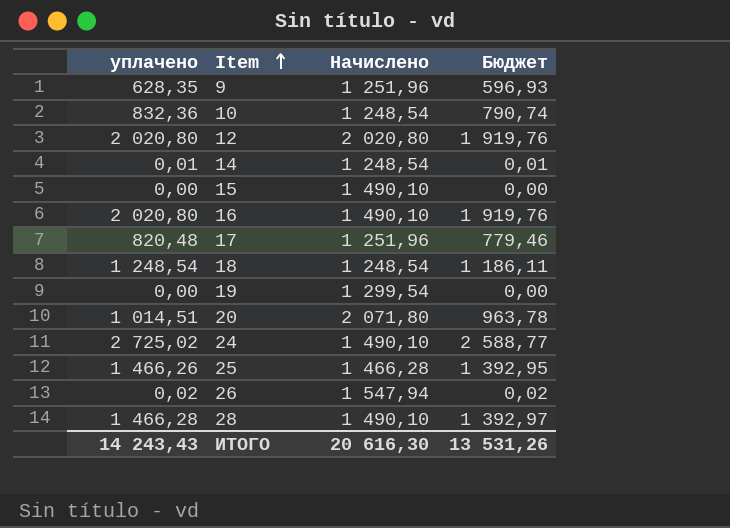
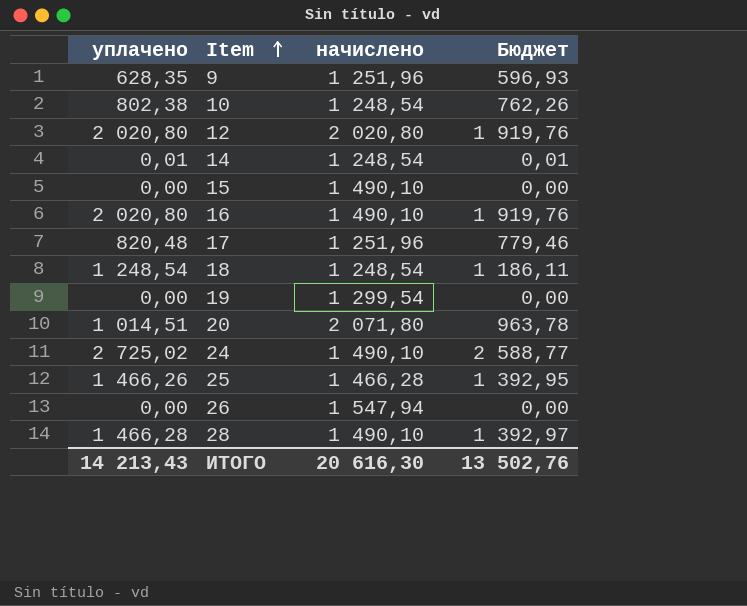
column name: Начислено -> начислено
10 | уплачено: 832,36 -> 802,38
10 | Бюджет: 790,74 -> 762,26
26 | уплачено: 0,02 -> 0,00
26 | Бюджет: 0,02 -> 0,00
ИТОГО | уплачено: 14 243,43 -> 14 213,43
ИТОГО | Бюджет: 13 531,26 -> 13 502,76

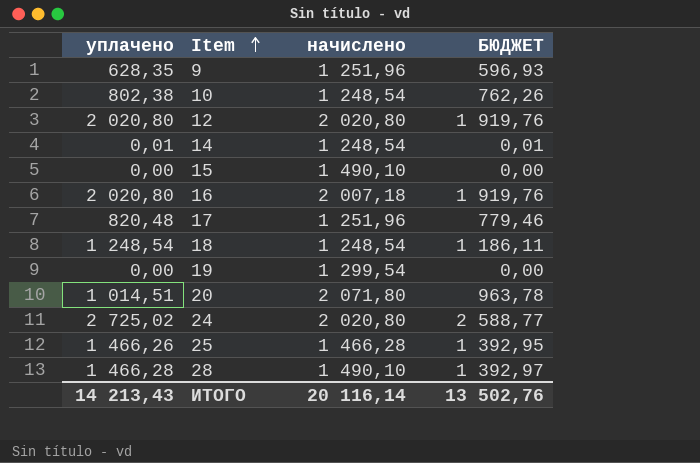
column name: Бюджет -> БЮДЖЕТ
row 26: 0,00 | 1 547,94 | 0,00 -> none
16 | начислено: 1 490,10 -> 2 007,18
24 | начислено: 1 490,10 -> 2 020,80
ИТОГО | начислено: 20 616,30 -> 20 116,14

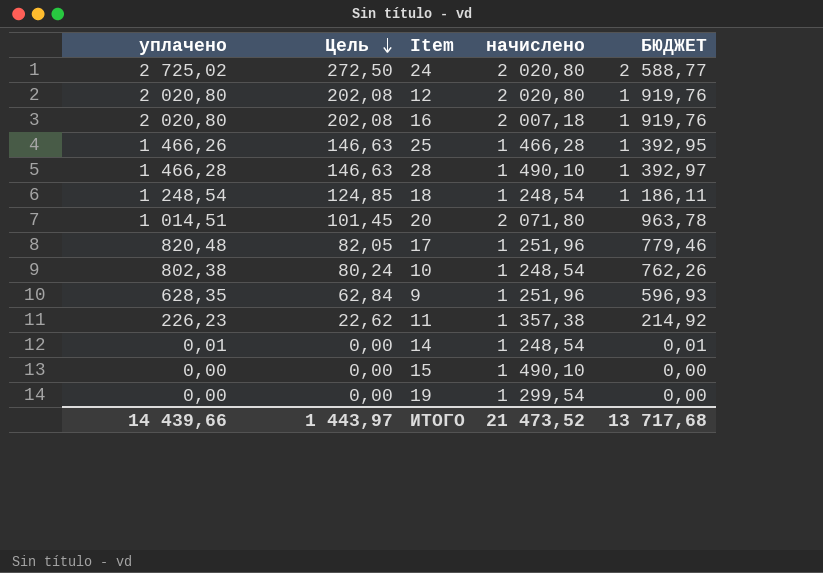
row order: Item ascending -> Цель descending
column Цель | formula: none -> [уплачено] * 0,1
row 11: none -> 226,23 | 22,62 | 1 357,38 | 214,92
ИТОГО | уплачено: 14 213,43 -> 14 439,66
ИТОГО | начислено: 20 116,14 -> 21 473,52
ИТОГО | БЮДЖЕТ: 13 502,76 -> 13 717,68

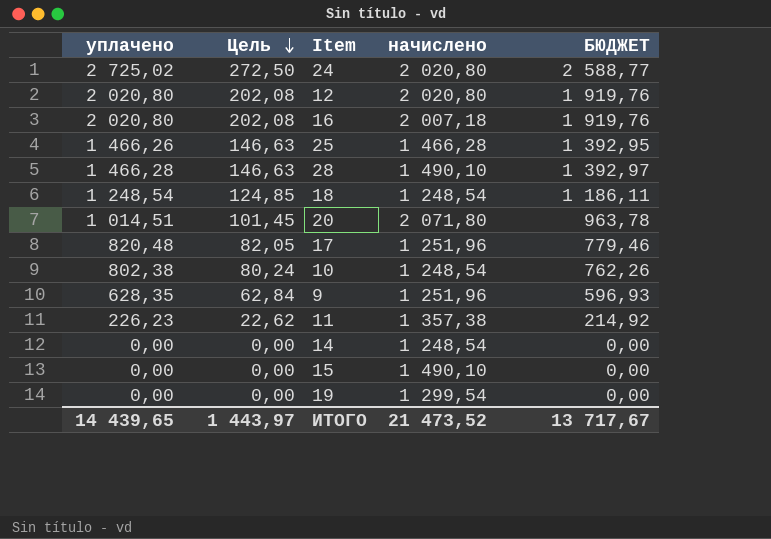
14 | уплачено: 0,01 -> 0,00
14 | БЮДЖЕТ: 0,01 -> 0,00
ИТОГО | уплачено: 14 439,66 -> 14 439,65
ИТОГО | БЮДЖЕТ: 13 717,68 -> 13 717,67

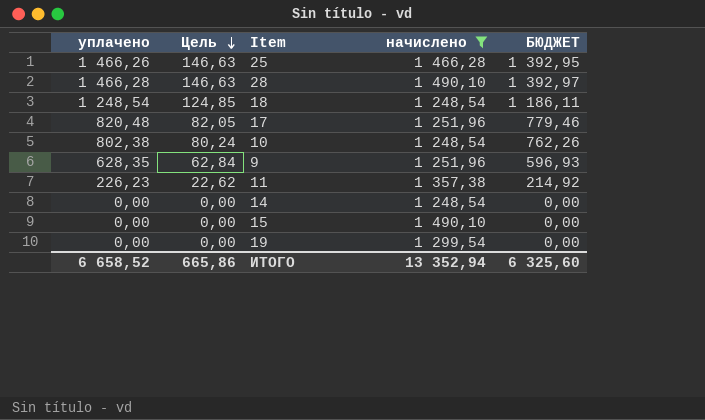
filter: none -> начислено <= 1 490,10
ИТОГО | уплачено: 14 439,65 -> 6 658,52
ИТОГО | Цель: 1 443,97 -> 665,86
ИТОГО | начислено: 21 473,52 -> 13 352,94
ИТОГО | БЮДЖЕТ: 13 717,67 -> 6 325,60

